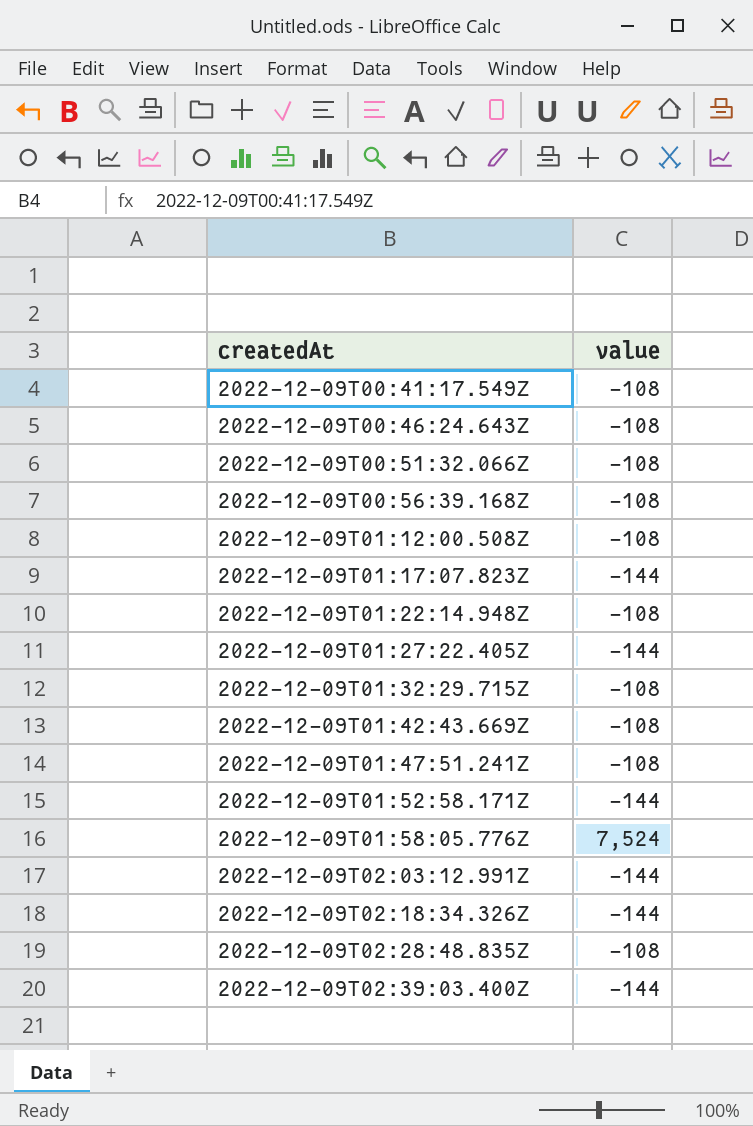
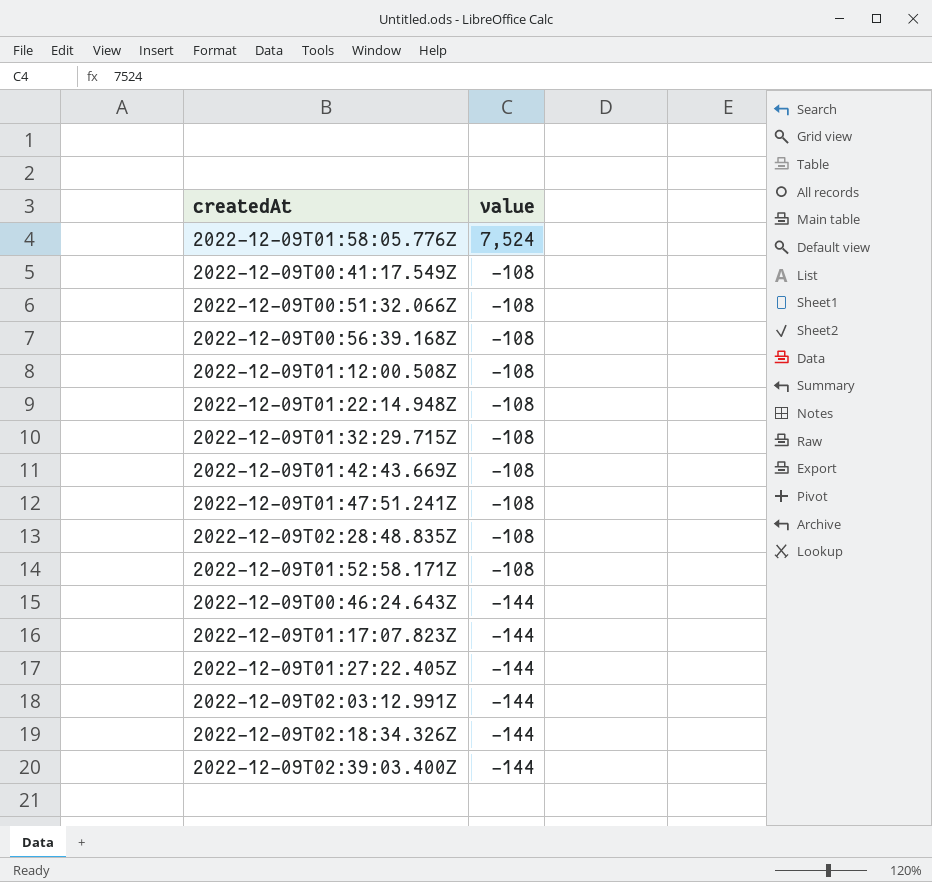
row order: createdAt ascending -> value descending
2022-12-09T01:52:58.171Z | value: -144 -> -108
2022-12-09T00:46:24.643Z | value: -108 -> -144

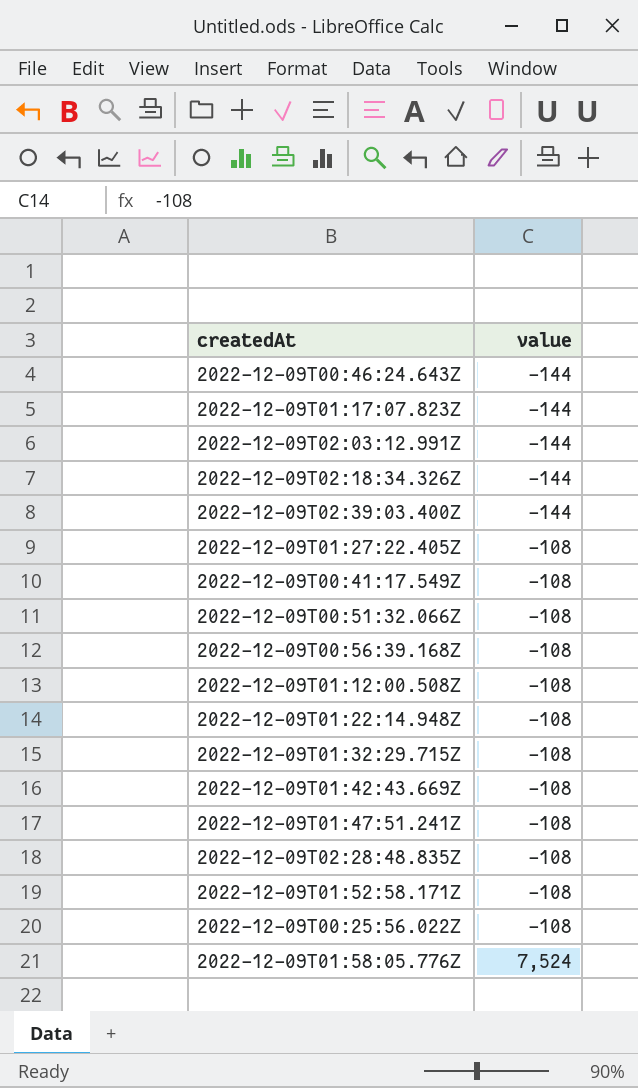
row order: value descending -> value ascending
2022-12-09T01:27:22.405Z | value: -144 -> -108
row 2022-12-09T00:25:56.022Z: none -> -108

